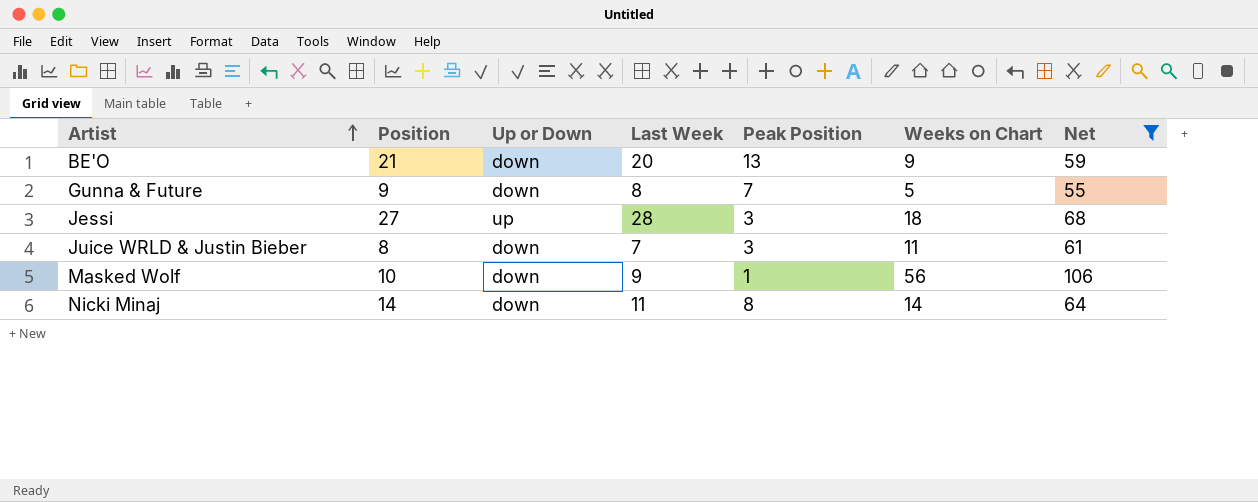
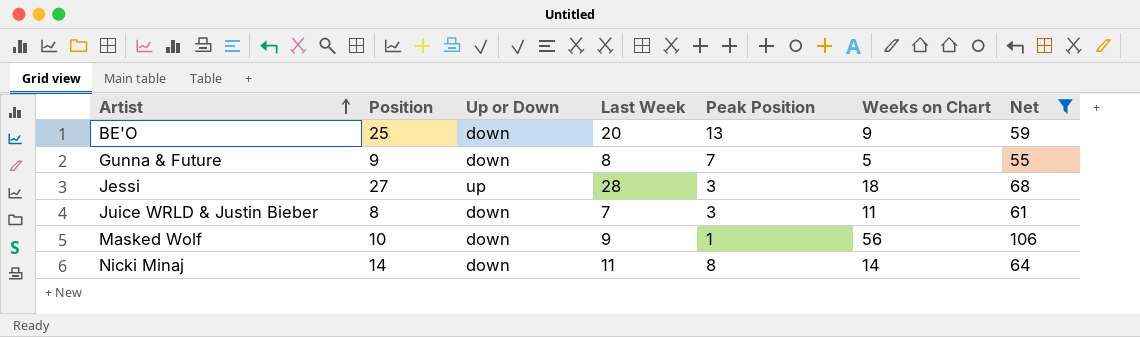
BE'O | Position: 21 -> 25

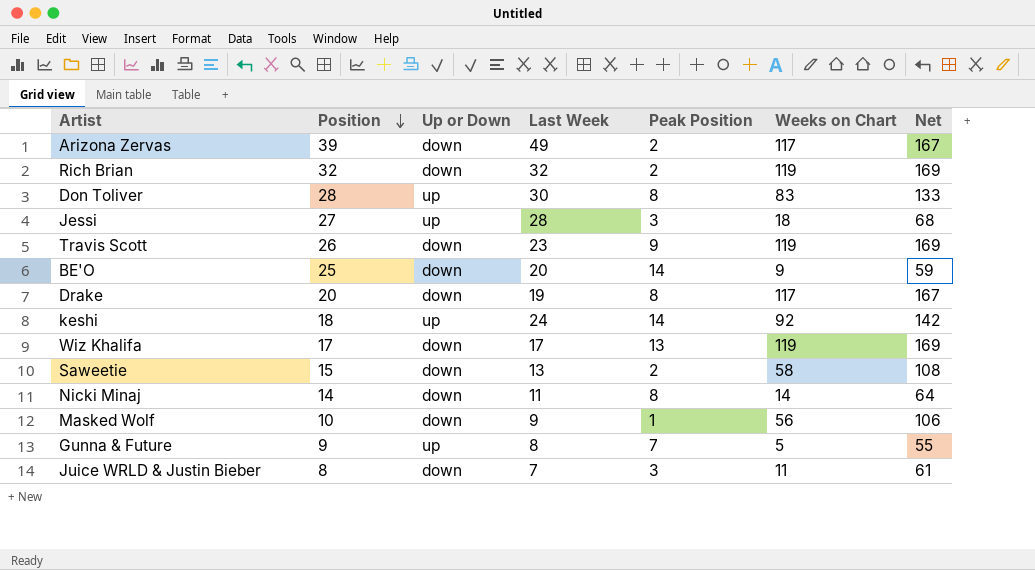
filter: Net <= 106 -> none
row order: Artist ascending -> Position descending
BE'O | Peak Position: 13 -> 14
Gunna & Future | Up or Down: down -> up

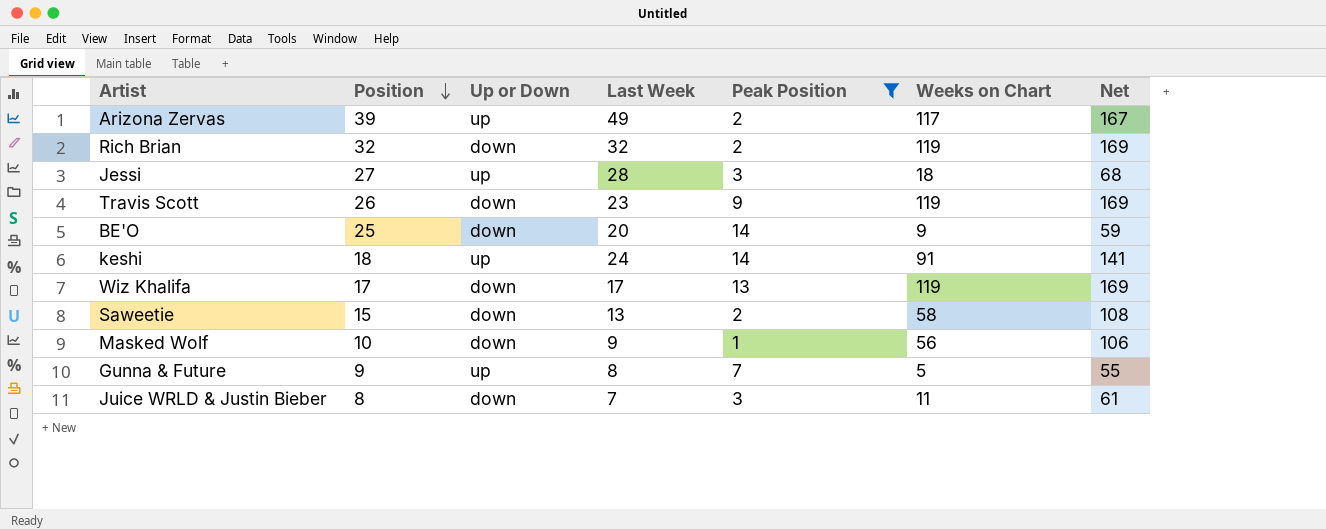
filter: none -> Peak Position != 8
Arizona Zervas | Up or Down: down -> up
keshi | Weeks on Chart: 92 -> 91
keshi | Net: 142 -> 141

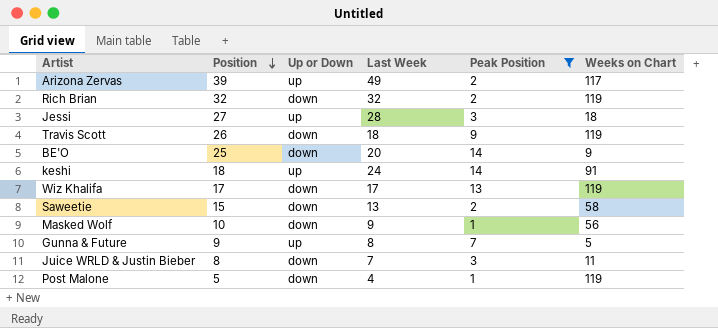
column Net | formula: [Weeks on Chart] + 50 -> none
Travis Scott | Last Week: 23 -> 18
row Post Malone: none -> 5 | down | 4 | 1 | 119

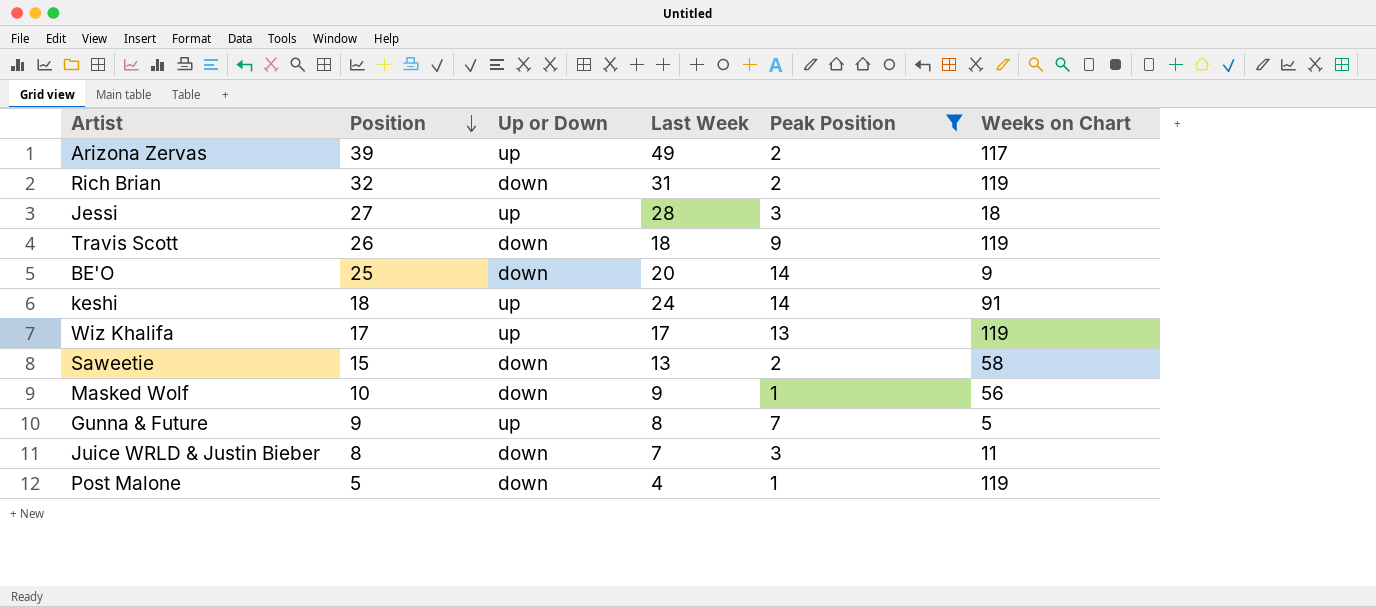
Rich Brian | Last Week: 32 -> 31
Wiz Khalifa | Up or Down: down -> up

